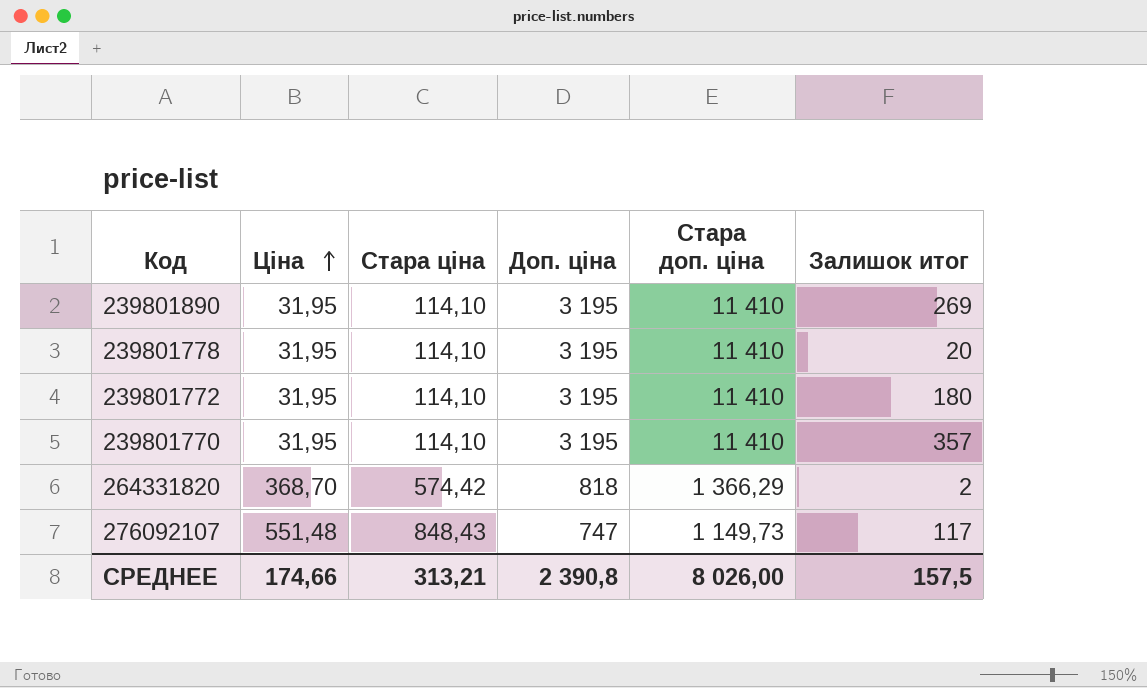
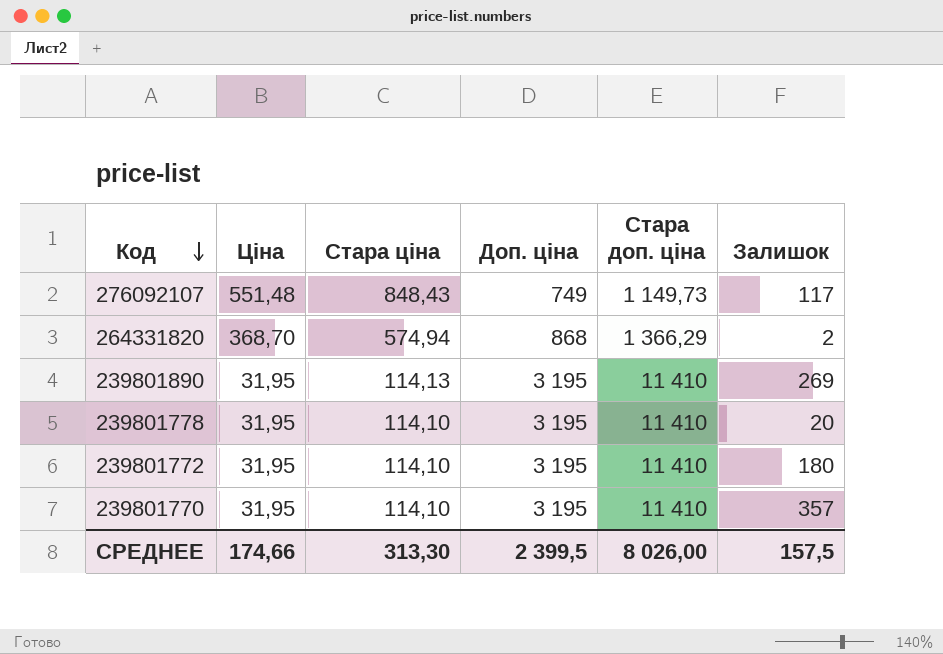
row order: Ціна ascending -> Код descending
column name: Залишок итог -> Залишок
276092107 | Доп. ціна: 747 -> 749
264331820 | Стара ціна: 574,42 -> 574,94
264331820 | Доп. ціна: 818 -> 868
239801890 | Стара ціна: 114,10 -> 114,13
СРЕДНЕЕ | Стара ціна: 313,21 -> 313,30
СРЕДНЕЕ | Доп. ціна: 2 390,8 -> 2 399,5

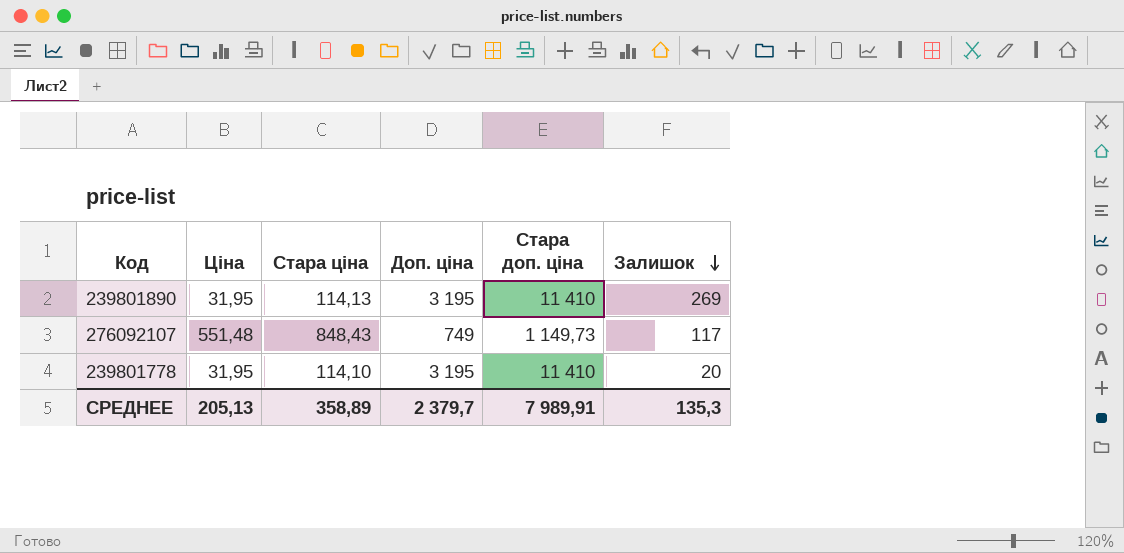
row order: Код descending -> Залишок descending
row 264331820: 368,70 | 574,94 | 868 | 1 366,29 | 2 -> none
row 239801772: 31,95 | 114,10 | 3 195 | 11 410 | 180 -> none
row 239801770: 31,95 | 114,10 | 3 195 | 11 410 | 357 -> none
СРЕДНЕЕ | Ціна: 174,66 -> 205,13
СРЕДНЕЕ | Стара ціна: 313,30 -> 358,89
СРЕДНЕЕ | Доп. ціна: 2 399,5 -> 2 379,7
СРЕДНЕЕ | Стара доп. ціна: 8 026,00 -> 7 989,91
СРЕДНЕЕ | Залишок: 157,5 -> 135,3

